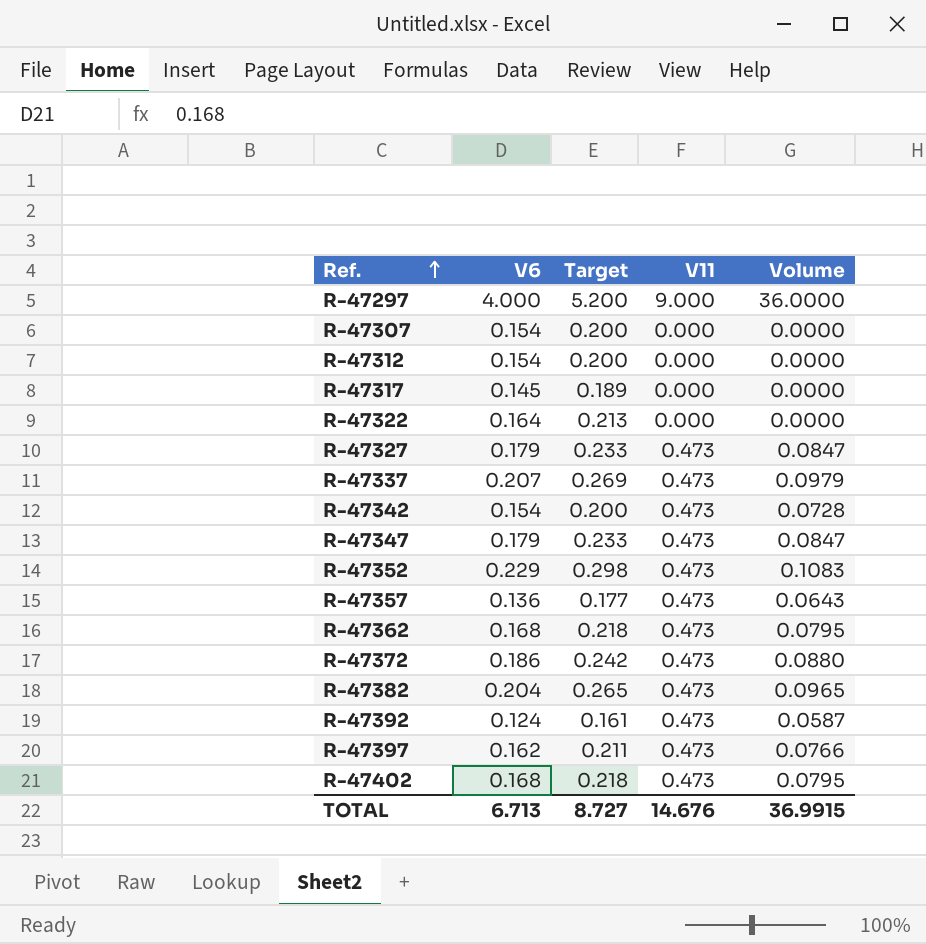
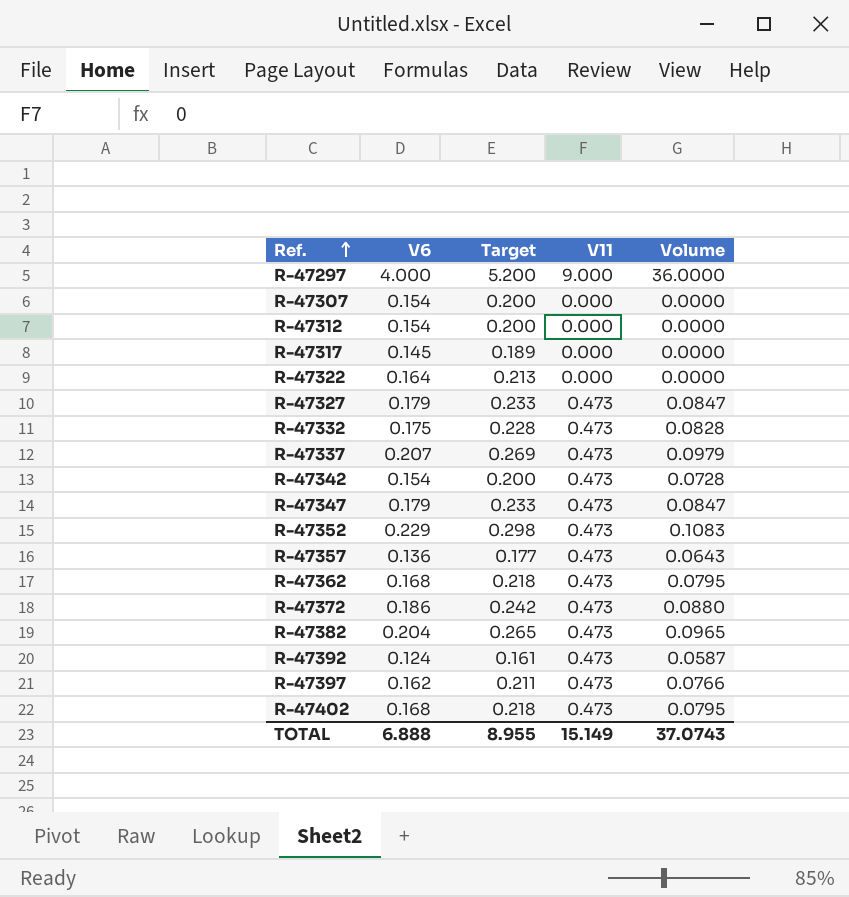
row R-47332: none -> 0.175 | 0.228 | 0.473 | 0.0828
TOTAL | V6: 6.713 -> 6.888
TOTAL | Target: 8.727 -> 8.955
TOTAL | V11: 14.676 -> 15.149
TOTAL | Volume: 36.9915 -> 37.0743

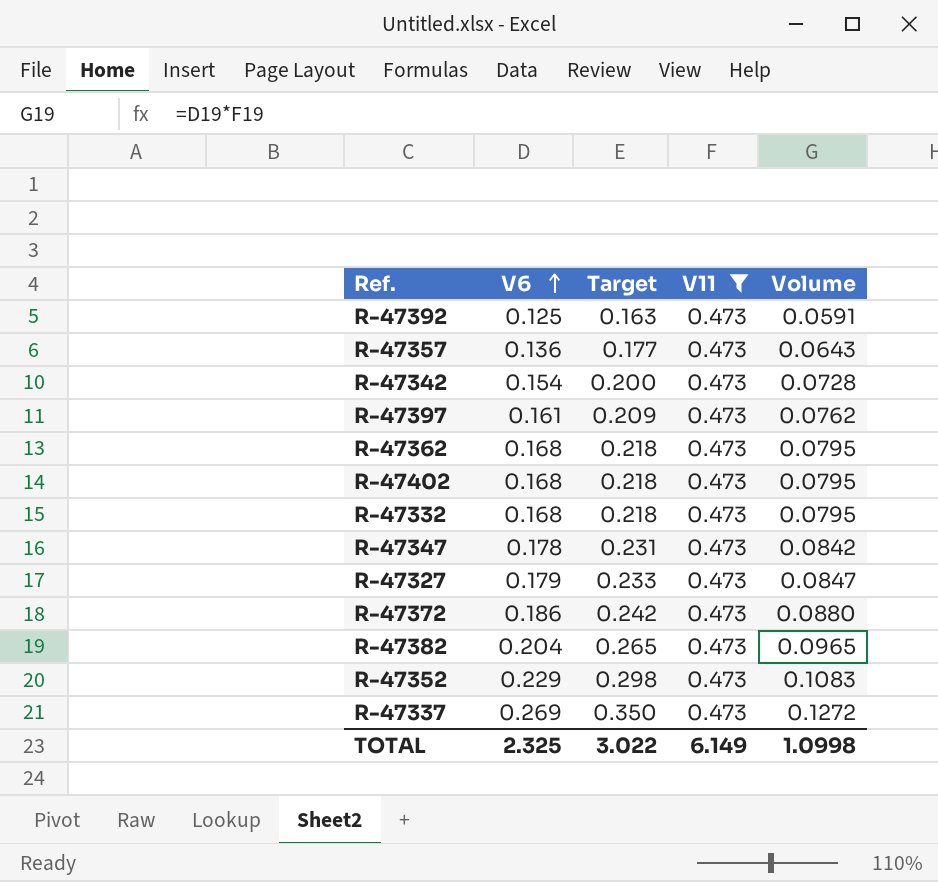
filter: none -> V11 = 0.473
row order: Ref. ascending -> V6 ascending
R-47392 | V6: 0.124 -> 0.125
R-47392 | Target: 0.161 -> 0.163
R-47392 | Volume: 0.0587 -> 0.0591
R-47397 | V6: 0.162 -> 0.161
R-47397 | Target: 0.211 -> 0.209
R-47397 | Volume: 0.0766 -> 0.0762
R-47332 | V6: 0.175 -> 0.168
R-47332 | Target: 0.228 -> 0.218
R-47332 | Volume: 0.0828 -> 0.0795
R-47347 | V6: 0.179 -> 0.178
R-47347 | Target: 0.233 -> 0.231
R-47347 | Volume: 0.0847 -> 0.0842
R-47337 | V6: 0.207 -> 0.269
R-47337 | Target: 0.269 -> 0.350
R-47337 | Volume: 0.0979 -> 0.1272
TOTAL | V6: 6.888 -> 2.325
TOTAL | Target: 8.955 -> 3.022
TOTAL | V11: 15.149 -> 6.149
TOTAL | Volume: 37.0743 -> 1.0998

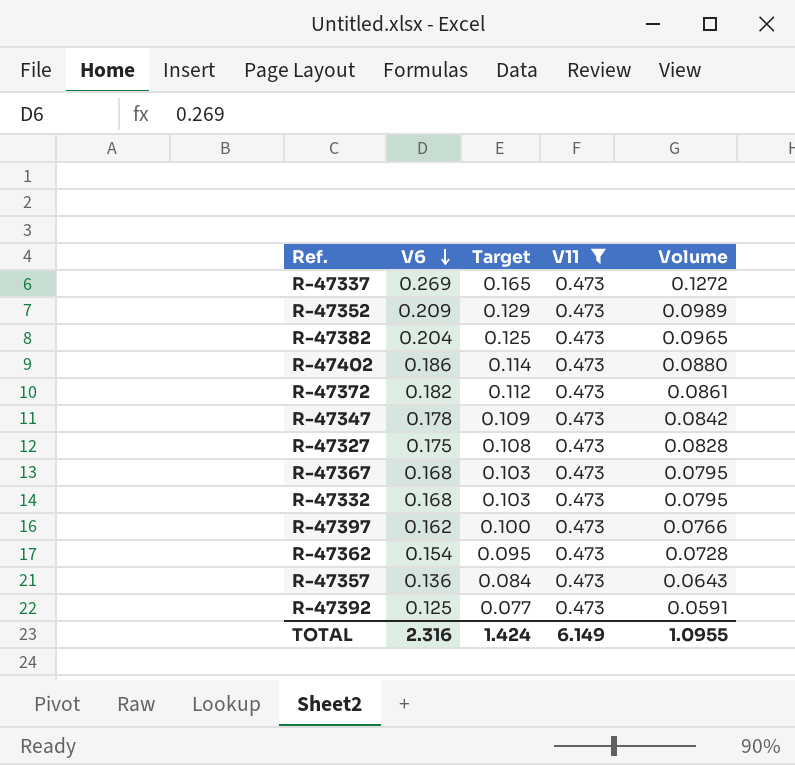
row order: V6 ascending -> V6 descending
column Target | formula: [V6] * 1.3 -> [Volume] * 1.3
row R-47342: 0.154 | 0.200 | 0.473 | 0.0728 -> none
R-47352 | V6: 0.229 -> 0.209
R-47352 | Volume: 0.1083 -> 0.0989
R-47402 | V6: 0.168 -> 0.186
R-47402 | Volume: 0.0795 -> 0.0880
R-47372 | V6: 0.186 -> 0.182
R-47372 | Volume: 0.0880 -> 0.0861
R-47327 | V6: 0.179 -> 0.175
R-47327 | Volume: 0.0847 -> 0.0828
row R-47367: none -> 0.168 | 0.103 | 0.473 | 0.0795
R-47397 | V6: 0.161 -> 0.162
R-47397 | Volume: 0.0762 -> 0.0766
R-47362 | V6: 0.168 -> 0.154
R-47362 | Volume: 0.0795 -> 0.0728
TOTAL | V6: 2.325 -> 2.316
TOTAL | Target: 3.022 -> 1.424
TOTAL | Volume: 1.0998 -> 1.0955

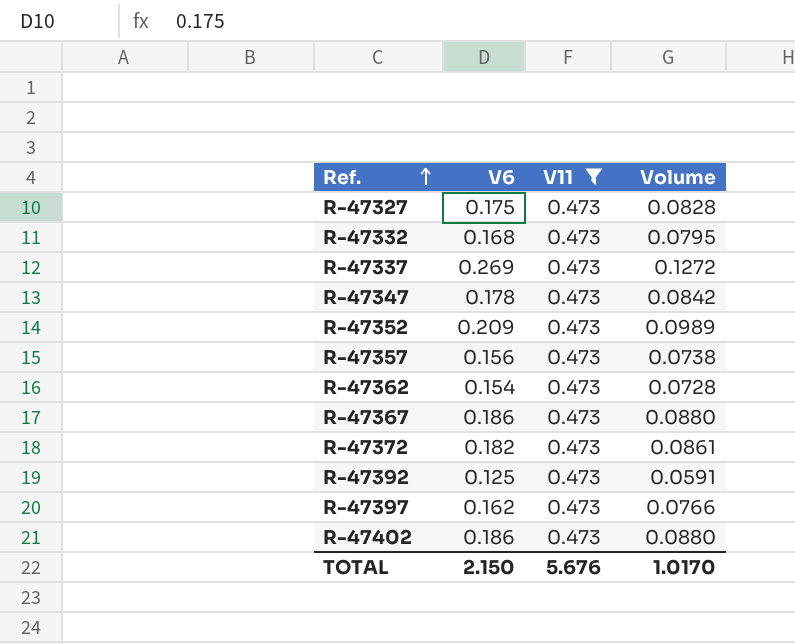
row order: V6 descending -> Ref. ascending
column Target | formula: [Volume] * 1.3 -> none
row R-47382: 0.204 | 0.125 | 0.473 | 0.0965 -> none
R-47357 | V6: 0.136 -> 0.156
R-47357 | Volume: 0.0643 -> 0.0738
R-47367 | V6: 0.168 -> 0.186
R-47367 | Volume: 0.0795 -> 0.0880
TOTAL | V6: 2.316 -> 2.150
TOTAL | V11: 6.149 -> 5.676
TOTAL | Volume: 1.0955 -> 1.0170

